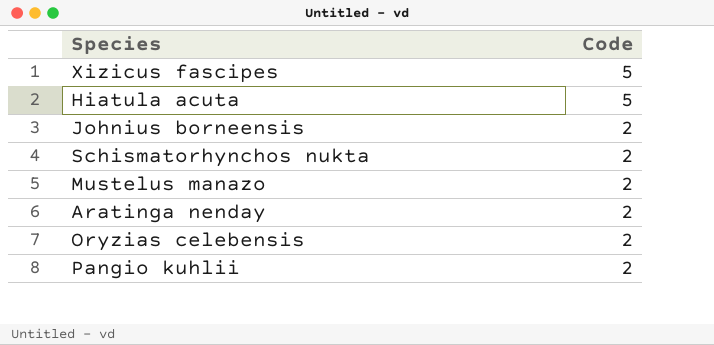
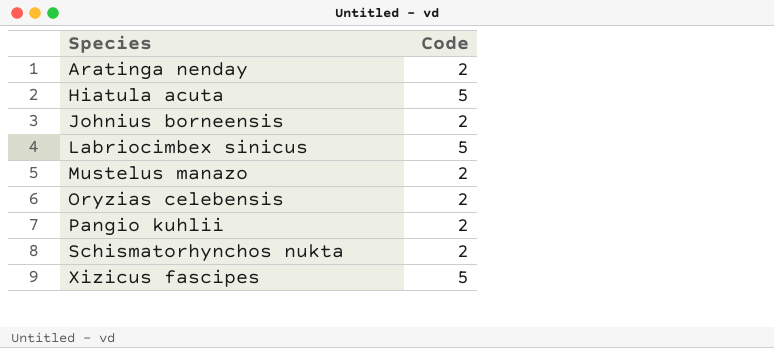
row order: Code descending -> Species ascending
row Labriocimbex sinicus: none -> 5

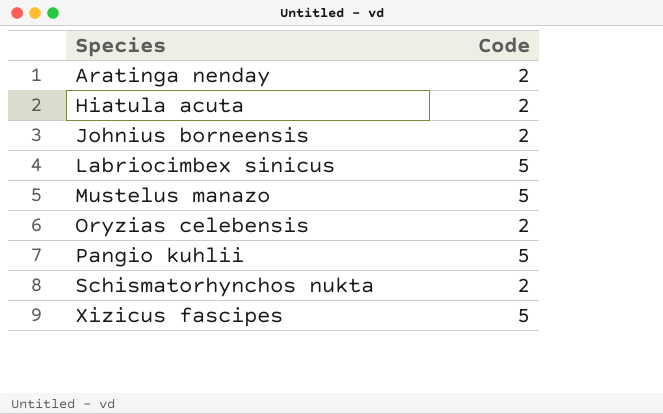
Hiatula acuta | Code: 5 -> 2
Mustelus manazo | Code: 2 -> 5
Pangio kuhlii | Code: 2 -> 5

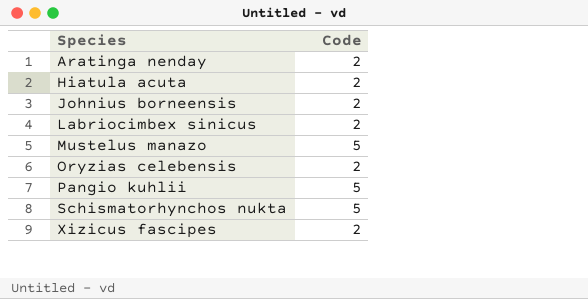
Labriocimbex sinicus | Code: 5 -> 2
Schismatorhynchos nukta | Code: 2 -> 5
Xizicus fascipes | Code: 5 -> 2

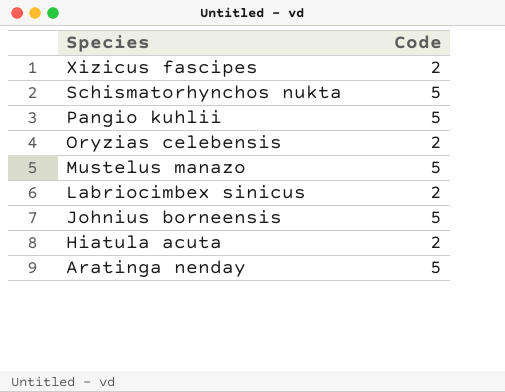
row order: Species ascending -> Species descending
Johnius borneensis | Code: 2 -> 5
Aratinga nenday | Code: 2 -> 5

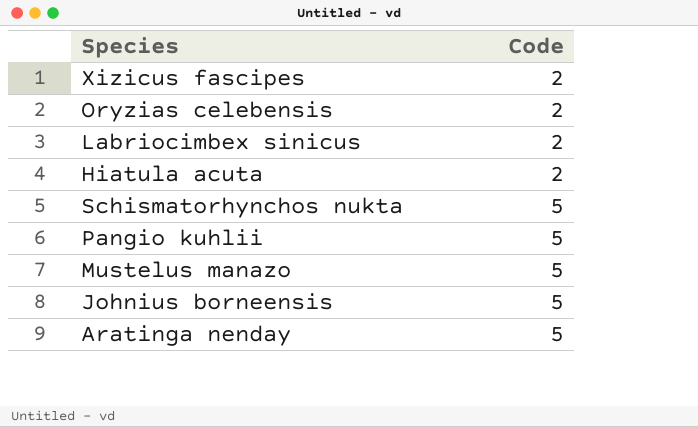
row order: Species descending -> Code ascending

